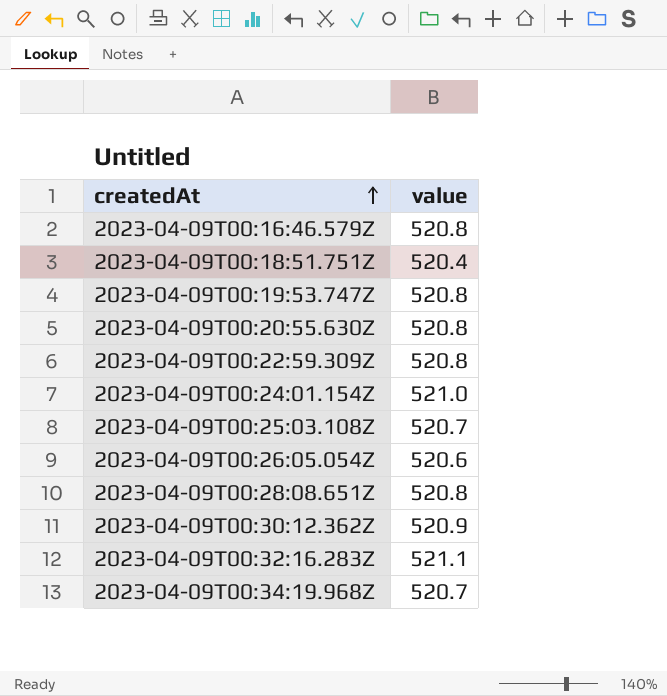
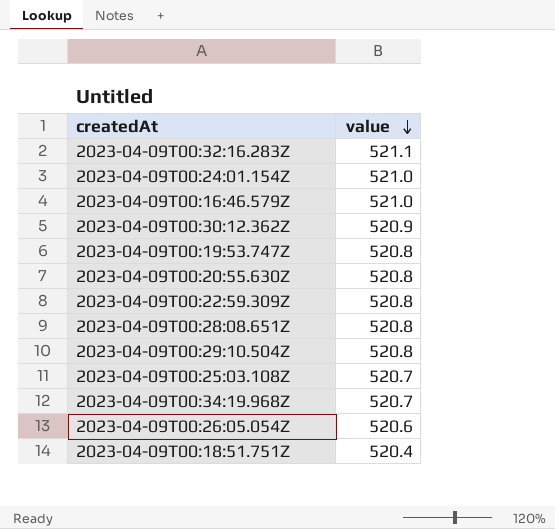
row order: createdAt ascending -> value descending
2023-04-09T00:16:46.579Z | value: 520.8 -> 521.0
row 2023-04-09T00:29:10.504Z: none -> 520.8

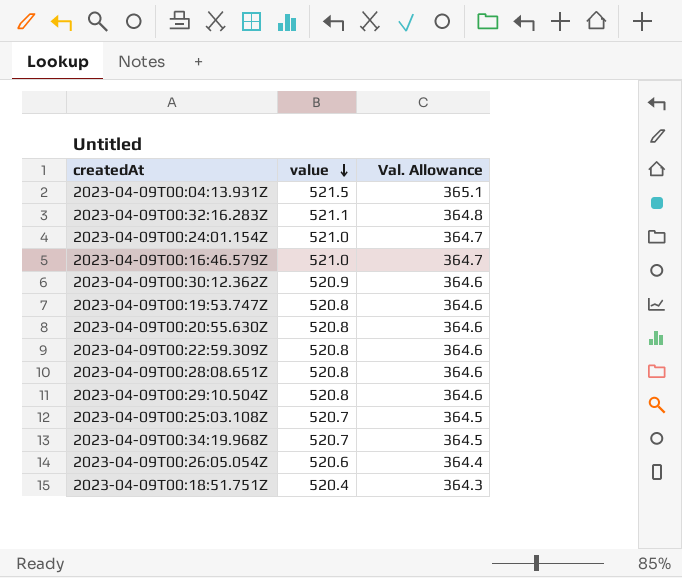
column Val. Allowance | formula: none -> [value] * 0.7
row 2023-04-09T00:04:13.931Z: none -> 521.5 | 365.1

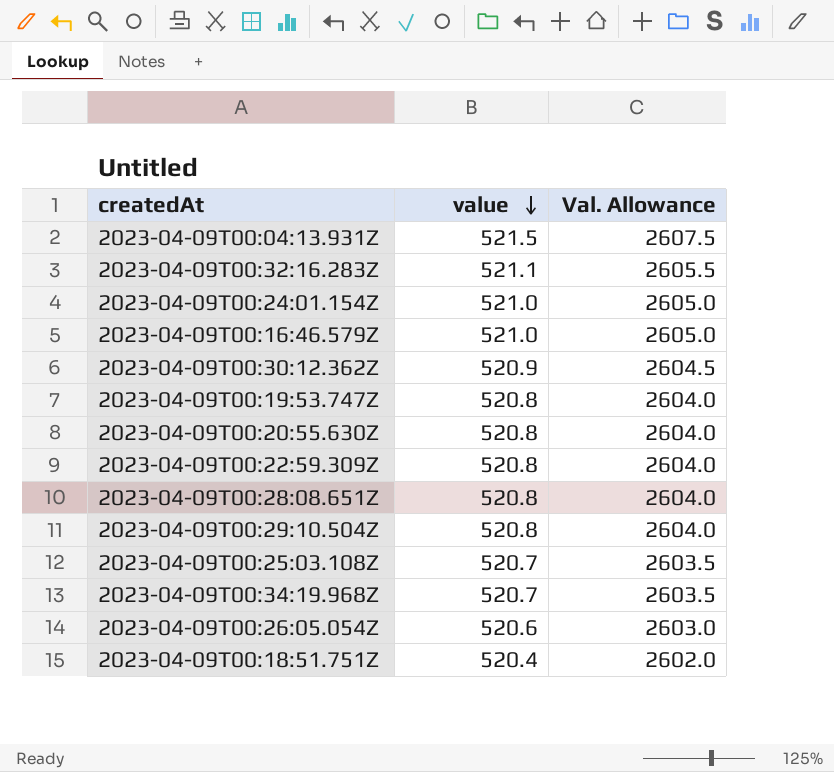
column Val. Allowance | formula: [value] * 0.7 -> [value] * 5

